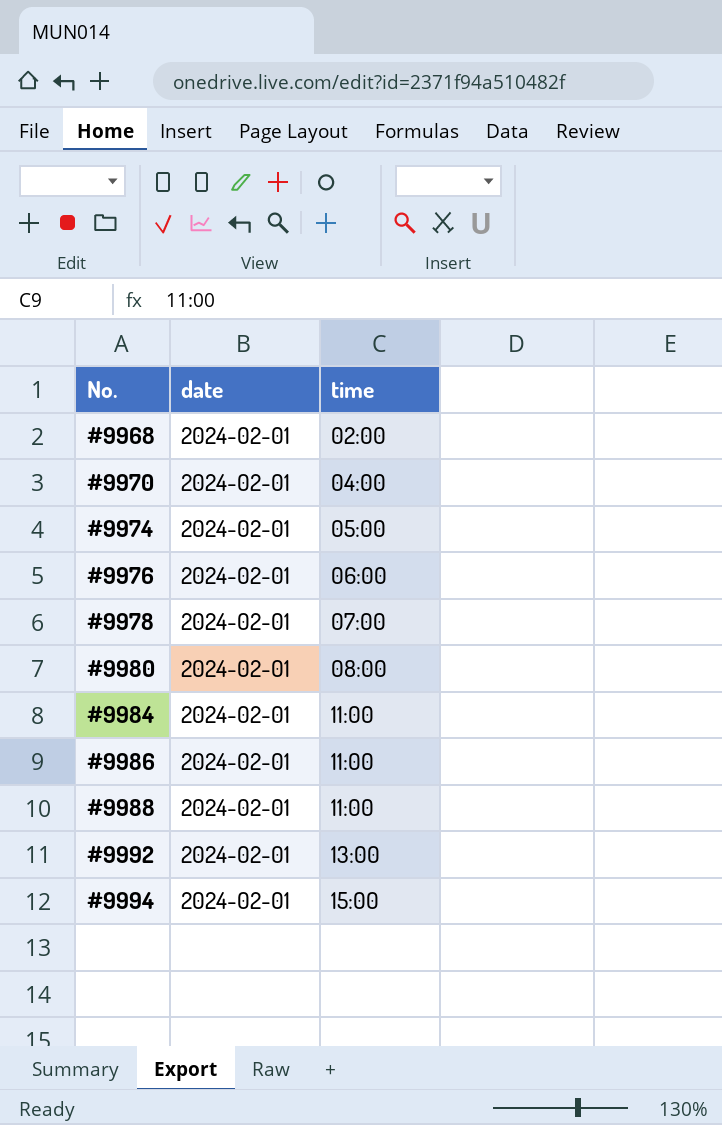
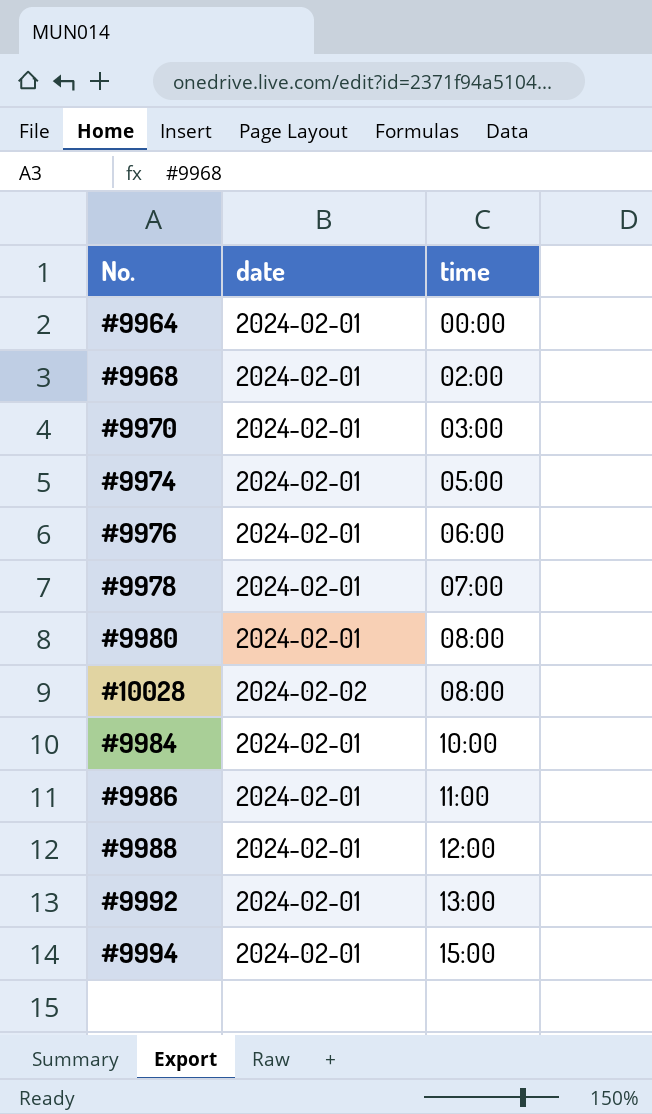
row #9964: none -> 2024-02-01 | 00:00
#9970 | time: 04:00 -> 03:00
row #10028: none -> 2024-02-02 | 08:00
#9984 | time: 11:00 -> 10:00
#9988 | time: 11:00 -> 12:00

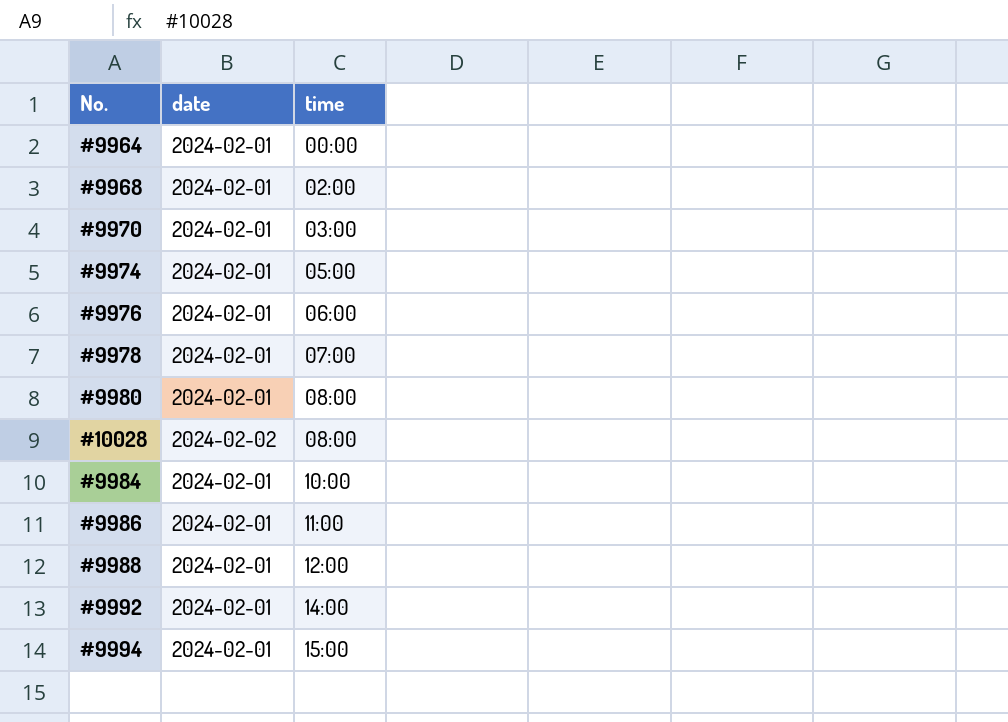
#9992 | time: 13:00 -> 14:00

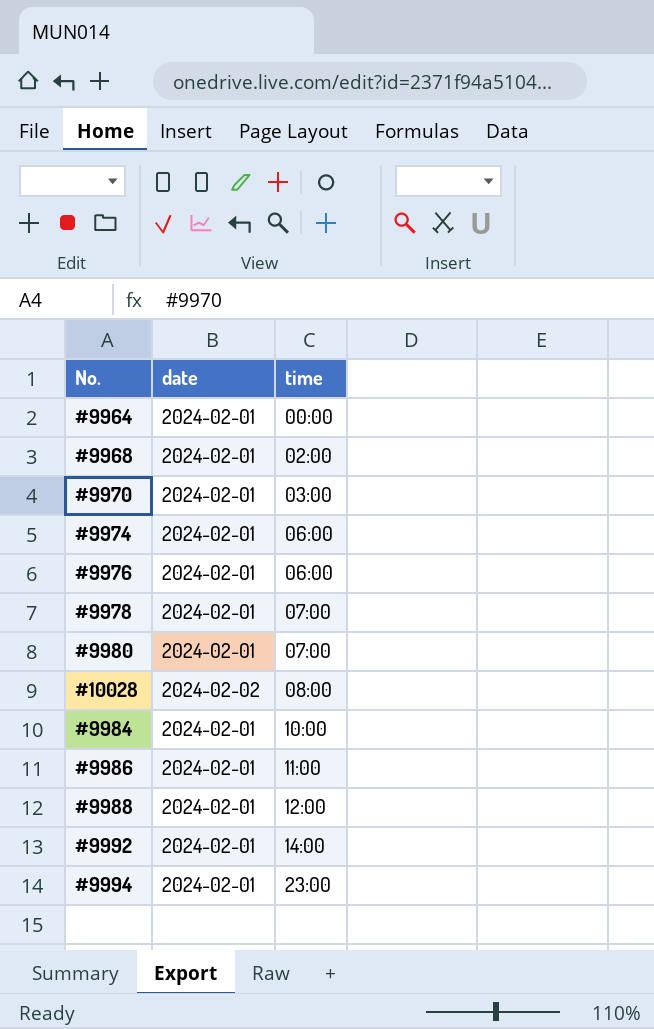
#9974 | time: 05:00 -> 06:00
#9980 | time: 08:00 -> 07:00
#9994 | time: 15:00 -> 23:00

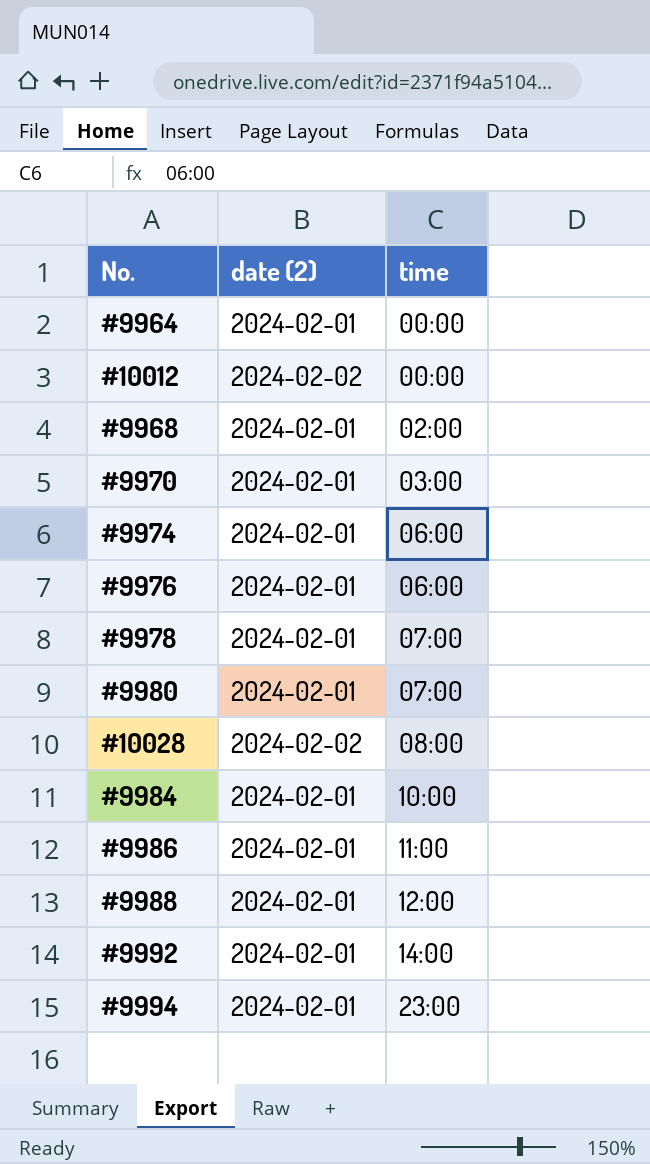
column name: date -> date (2)
row #10012: none -> 2024-02-02 | 00:00

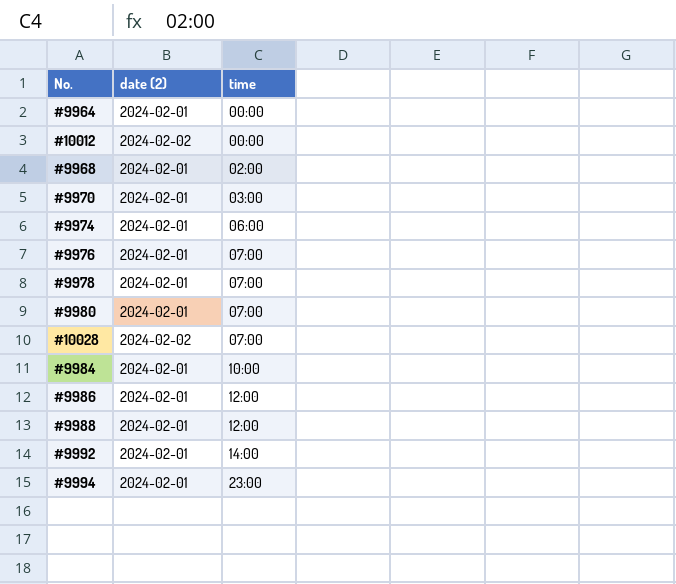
#9976 | time: 06:00 -> 07:00
#10028 | time: 08:00 -> 07:00
#9986 | time: 11:00 -> 12:00

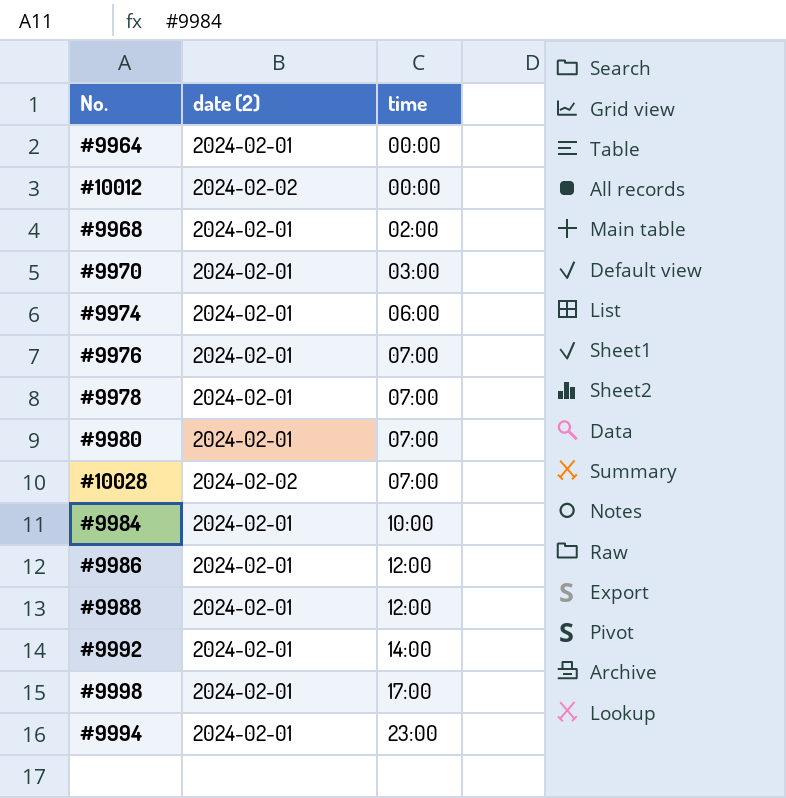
row #9998: none -> 2024-02-01 | 17:00

